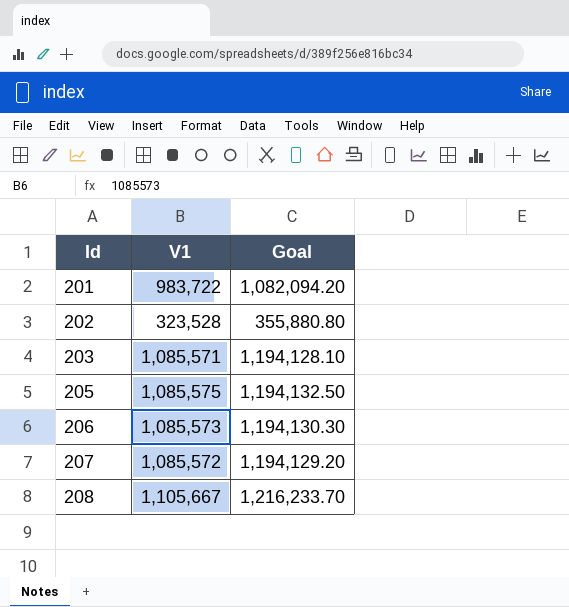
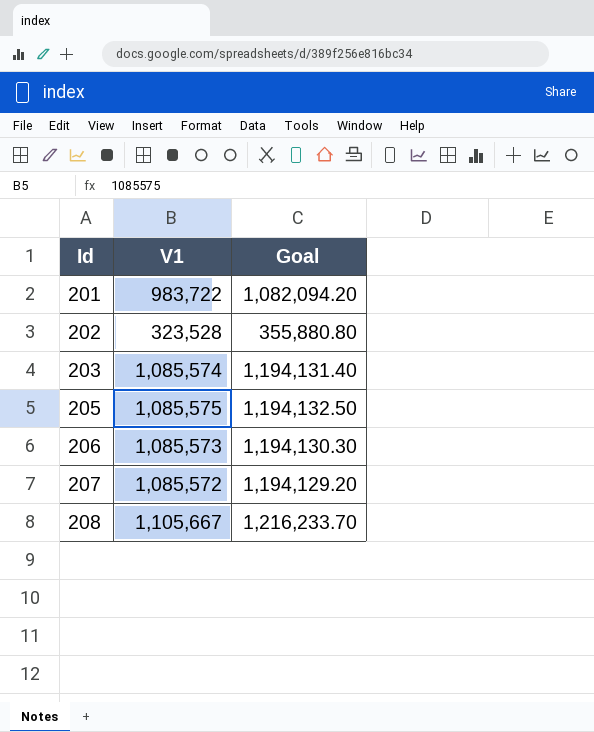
203 | V1: 1,085,571 -> 1,085,574
203 | Goal: 1,194,128.10 -> 1,194,131.40

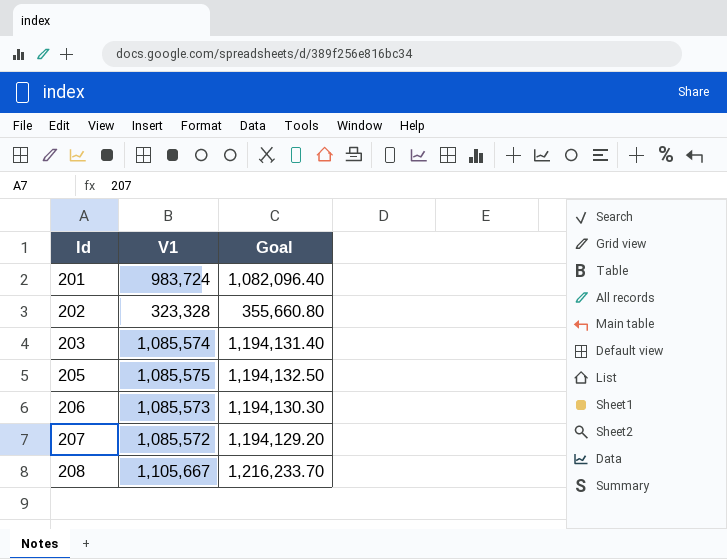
201 | V1: 983,722 -> 983,724
201 | Goal: 1,082,094.20 -> 1,082,096.40
202 | V1: 323,528 -> 323,328
202 | Goal: 355,880.80 -> 355,660.80

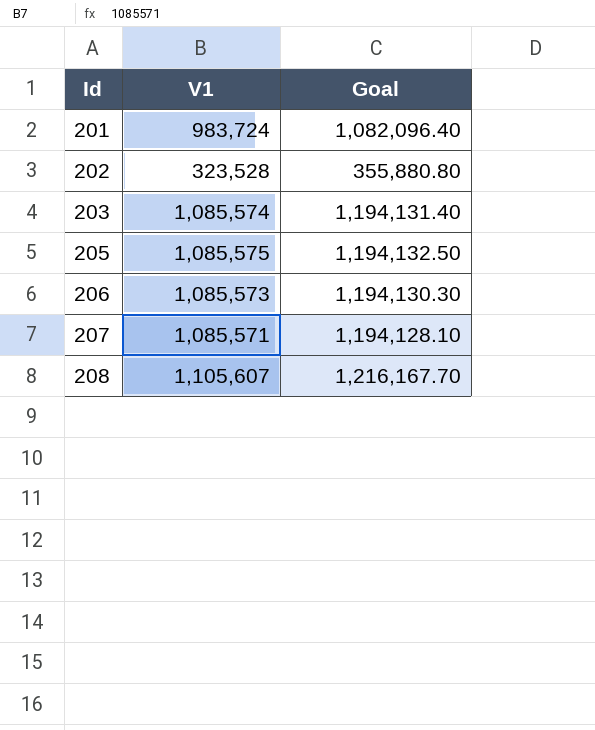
202 | V1: 323,328 -> 323,528
202 | Goal: 355,660.80 -> 355,880.80
207 | V1: 1,085,572 -> 1,085,571
207 | Goal: 1,194,129.20 -> 1,194,128.10
208 | V1: 1,105,667 -> 1,105,607
208 | Goal: 1,216,233.70 -> 1,216,167.70

